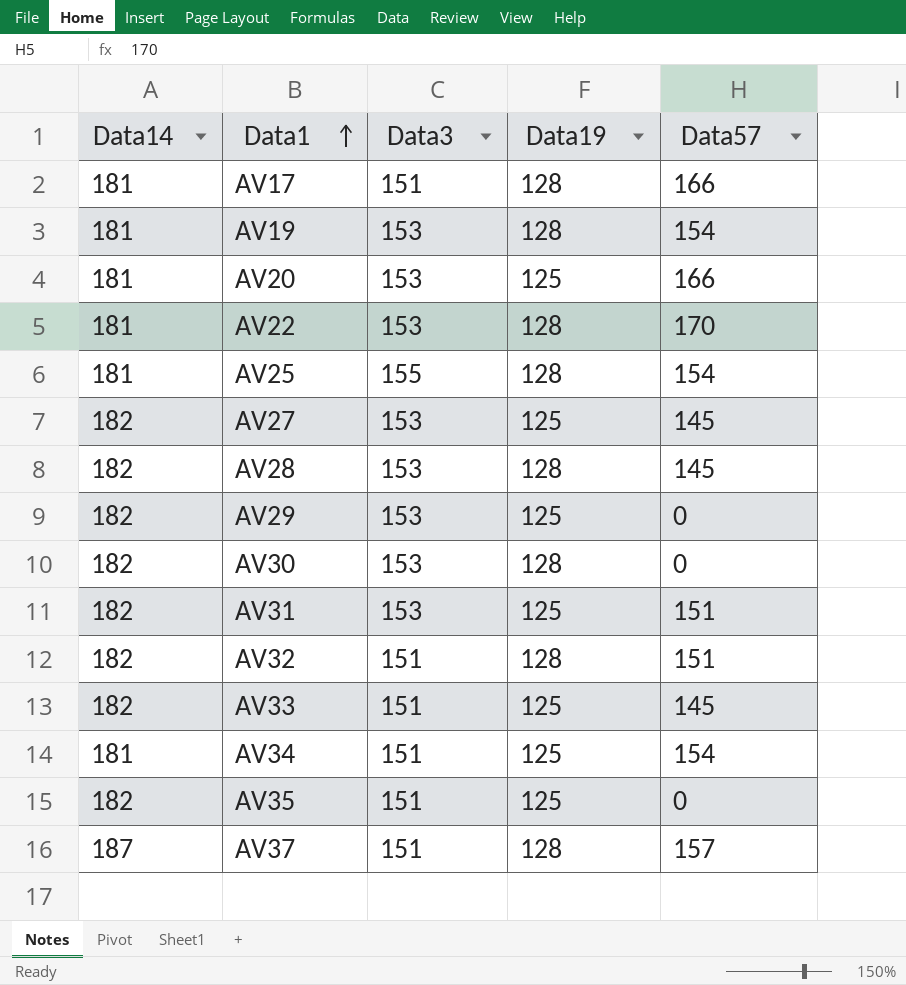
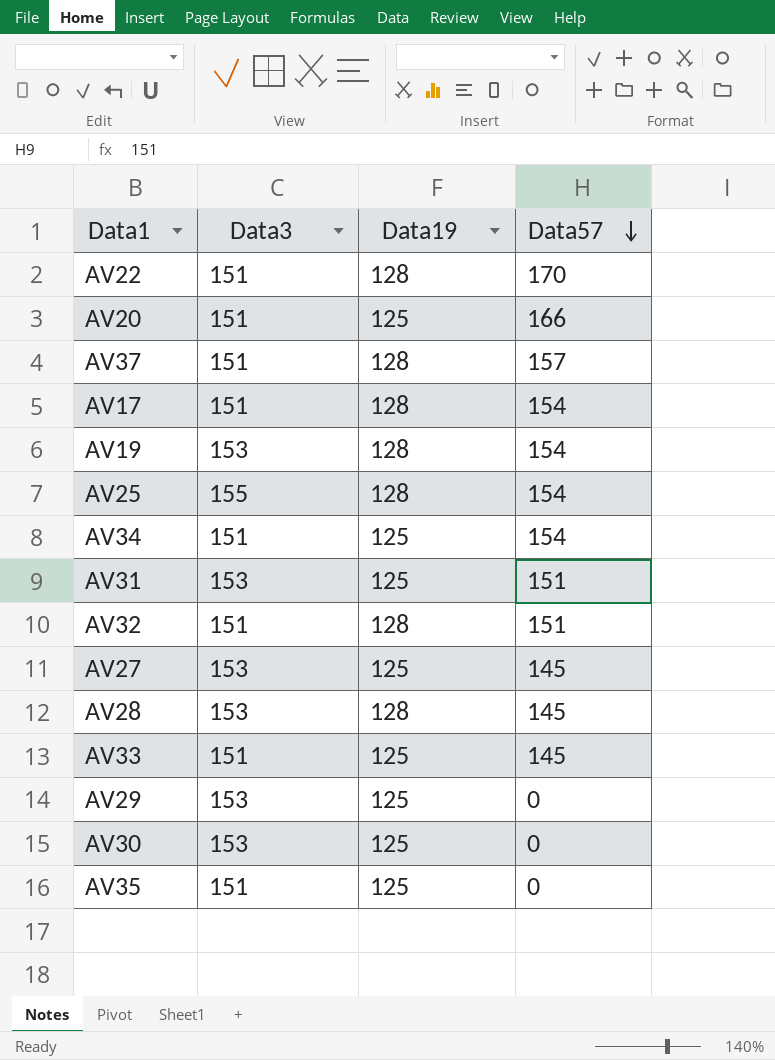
row order: Data1 ascending -> Data57 descending
column Data14 | position: 1 -> none
AV22 | Data3: 153 -> 151
AV20 | Data3: 153 -> 151
AV17 | Data57: 166 -> 154
AV30 | Data19: 128 -> 125

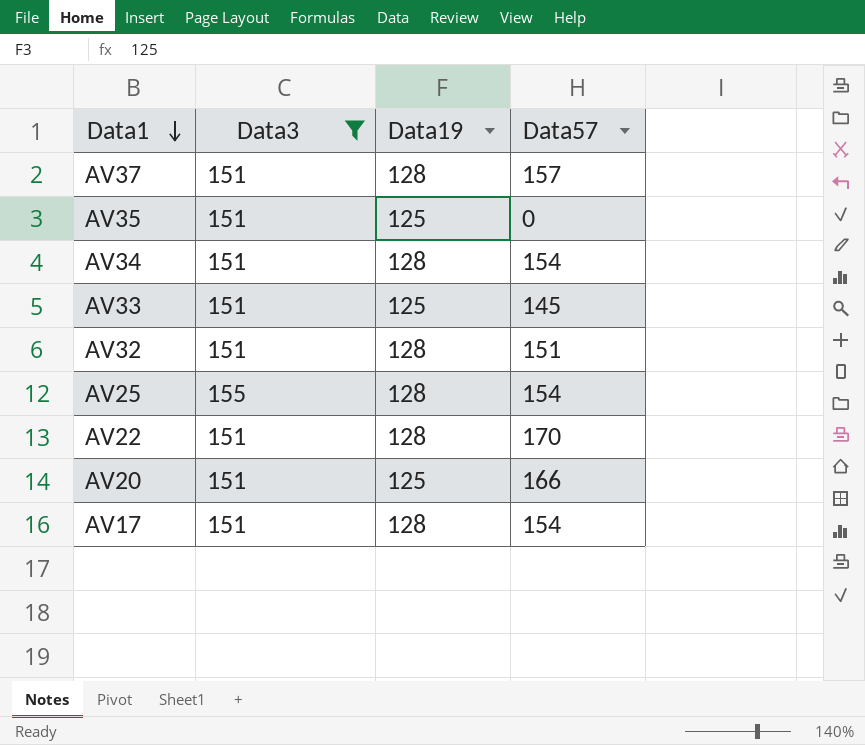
filter: none -> Data3 != 153
row order: Data57 descending -> Data1 descending
AV34 | Data19: 125 -> 128

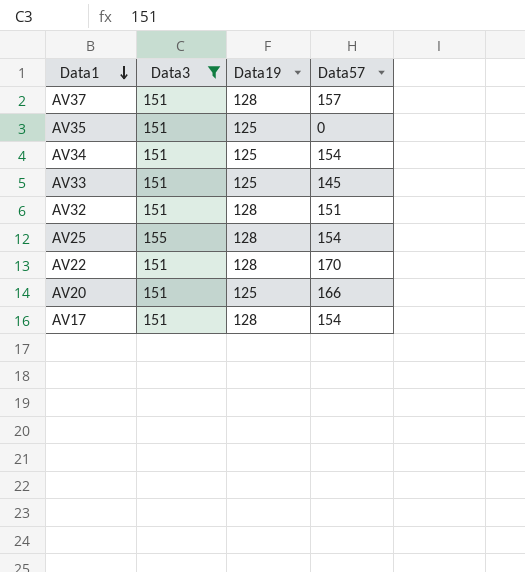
AV34 | Data19: 128 -> 125

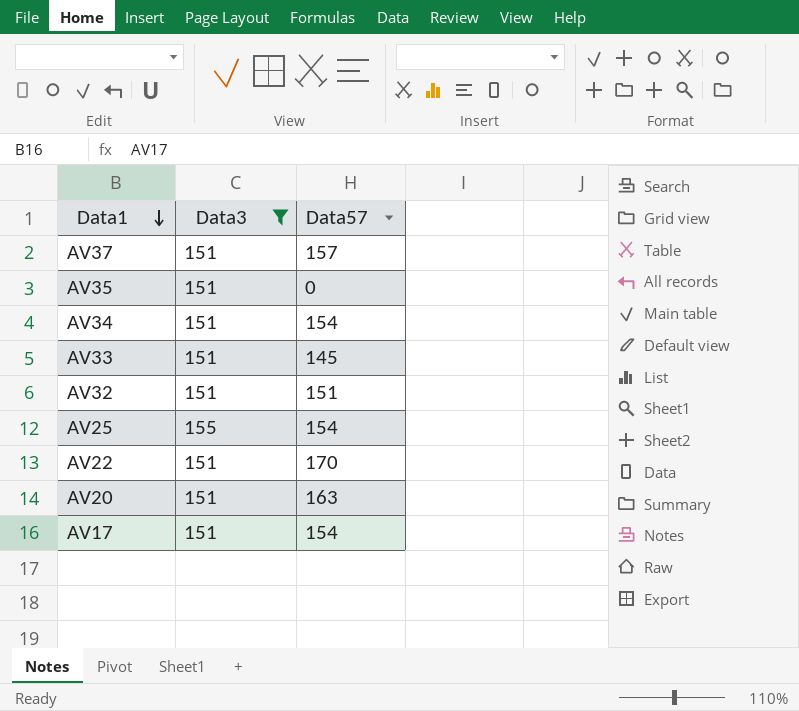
column Data19 | position: 3 -> none
AV20 | Data57: 166 -> 163

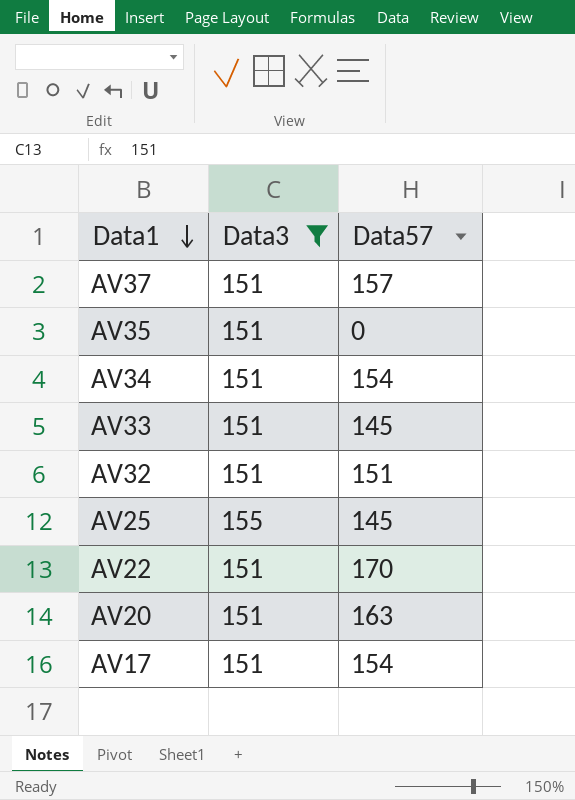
AV25 | Data57: 154 -> 145

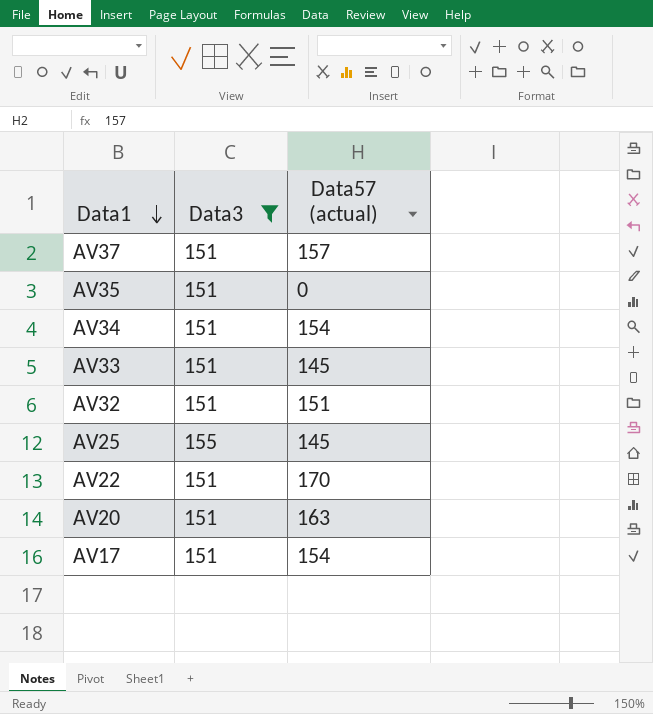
column name: Data57 -> Data57 (actual)

